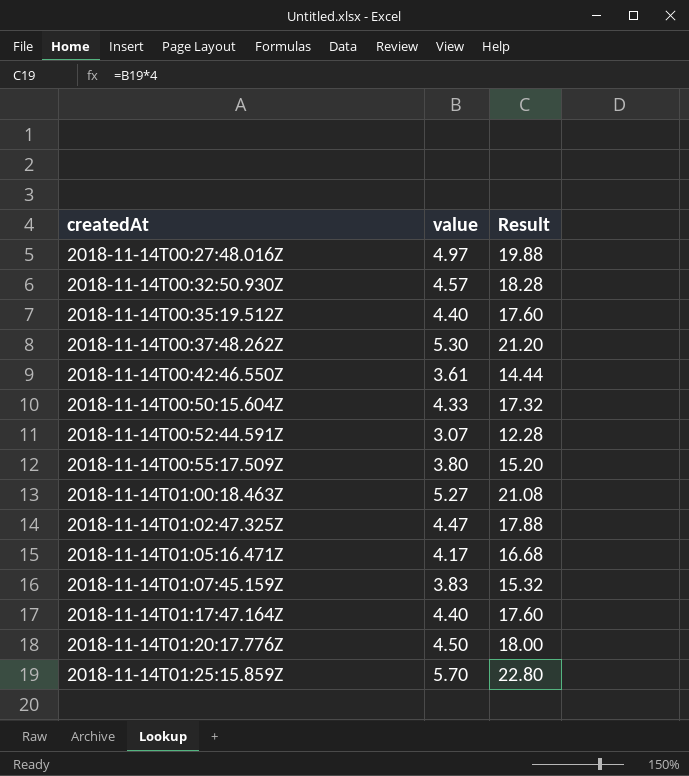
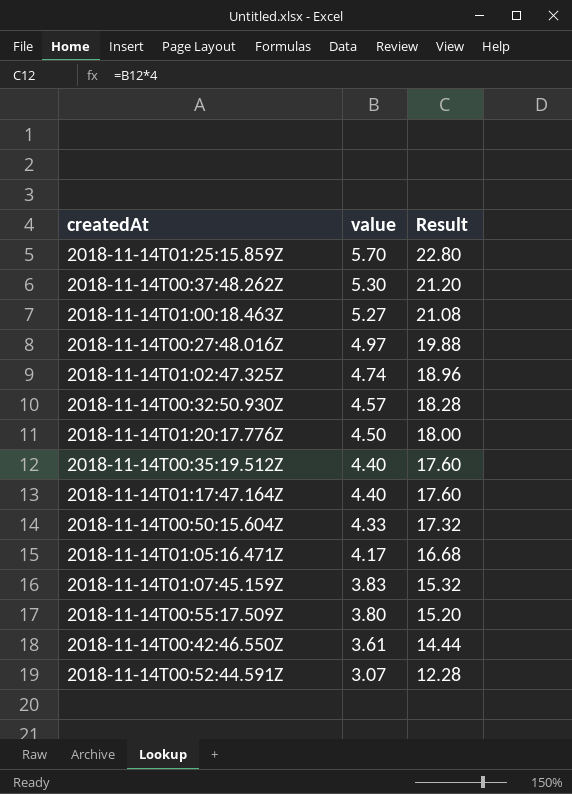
row order: createdAt ascending -> value descending
2018-11-14T01:02:47.325Z | value: 4.47 -> 4.74
2018-11-14T01:02:47.325Z | Result: 17.88 -> 18.96

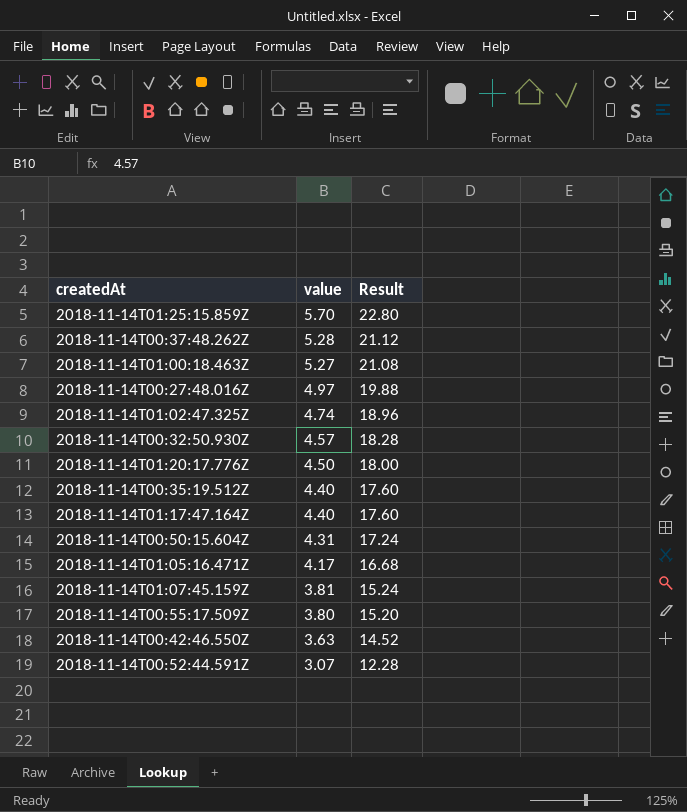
2018-11-14T00:37:48.262Z | value: 5.30 -> 5.28
2018-11-14T00:37:48.262Z | Result: 21.20 -> 21.12
2018-11-14T00:50:15.604Z | value: 4.33 -> 4.31
2018-11-14T00:50:15.604Z | Result: 17.32 -> 17.24
2018-11-14T01:07:45.159Z | value: 3.83 -> 3.81
2018-11-14T01:07:45.159Z | Result: 15.32 -> 15.24
2018-11-14T00:42:46.550Z | value: 3.61 -> 3.63
2018-11-14T00:42:46.550Z | Result: 14.44 -> 14.52

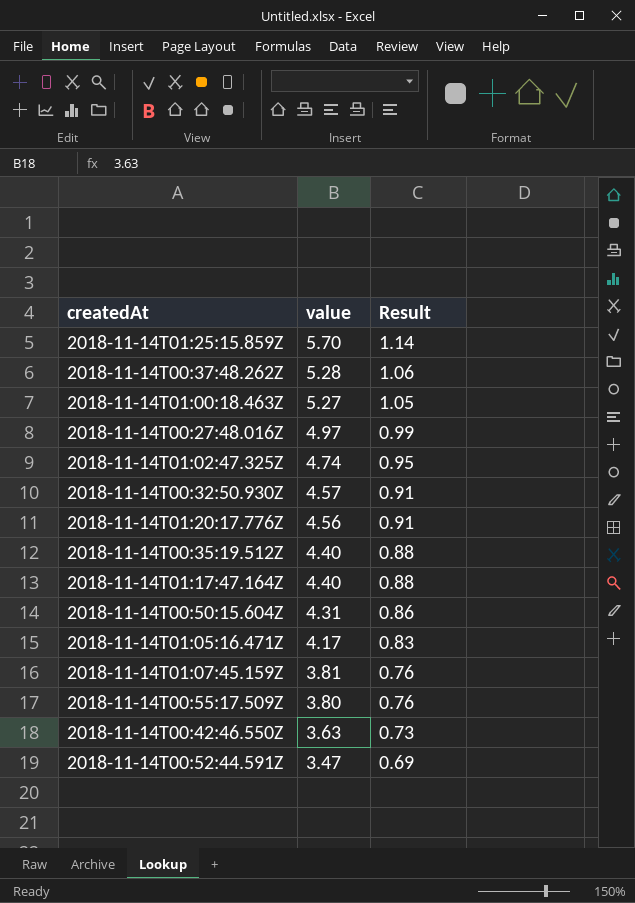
column Result | formula: [value] * 4 -> [value] * 0.2
2018-11-14T01:20:17.776Z | value: 4.50 -> 4.56
2018-11-14T00:52:44.591Z | value: 3.07 -> 3.47

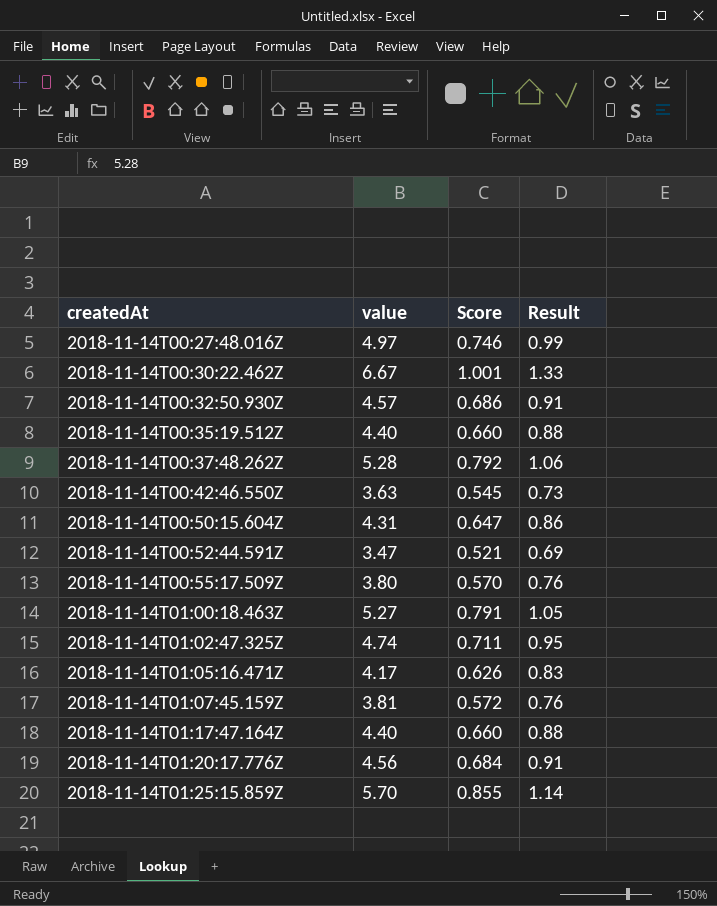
row order: value descending -> createdAt ascending
column Score | formula: none -> [value] * 0.15
row 2018-11-14T00:30:22.462Z: none -> 6.67 | 1.001 | 1.33

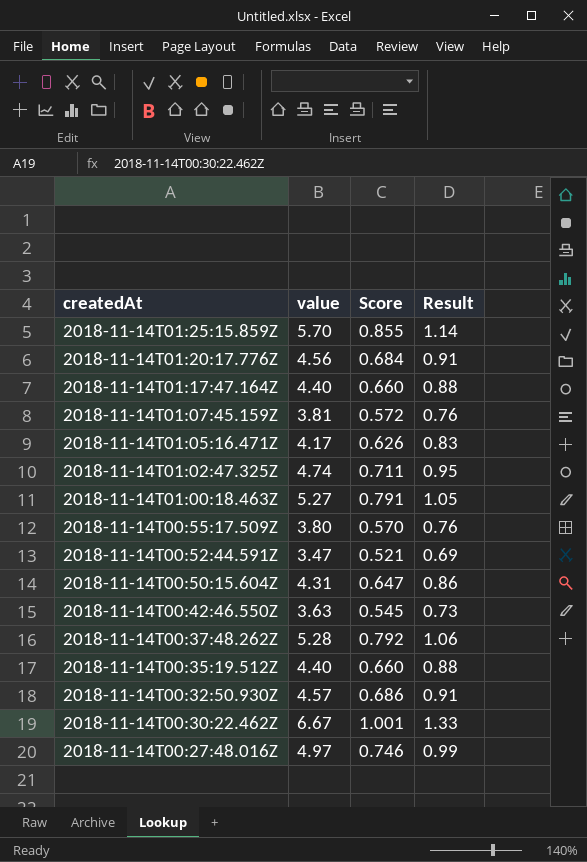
row order: createdAt ascending -> createdAt descending

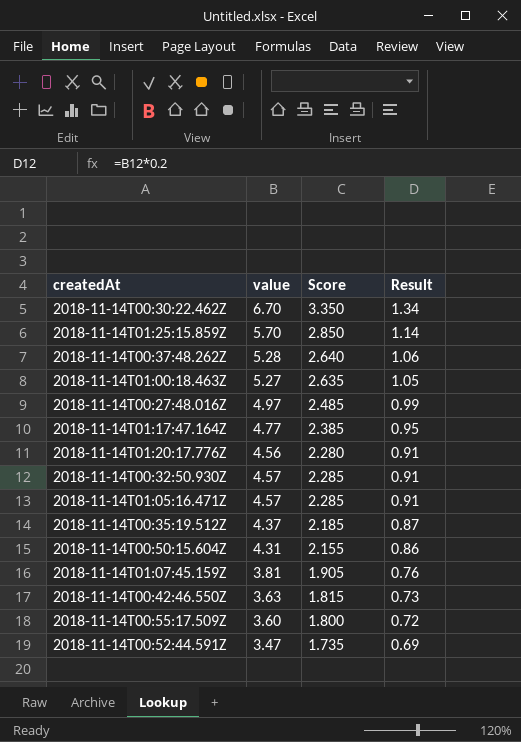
row order: createdAt descending -> Result descending
column Score | formula: [value] * 0.15 -> [value] * 0.5
row 2018-11-14T01:02:47.325Z: 4.74 | 0.711 | 0.95 -> none
2018-11-14T00:30:22.462Z | value: 6.67 -> 6.70
2018-11-14T00:30:22.462Z | Result: 1.33 -> 1.34
2018-11-14T01:17:47.164Z | value: 4.40 -> 4.77
2018-11-14T01:17:47.164Z | Result: 0.88 -> 0.95
2018-11-14T01:05:16.471Z | value: 4.17 -> 4.57
2018-11-14T01:05:16.471Z | Result: 0.83 -> 0.91
2018-11-14T00:35:19.512Z | value: 4.40 -> 4.37
2018-11-14T00:35:19.512Z | Result: 0.88 -> 0.87
2018-11-14T00:55:17.509Z | value: 3.80 -> 3.60
2018-11-14T00:55:17.509Z | Result: 0.76 -> 0.72

